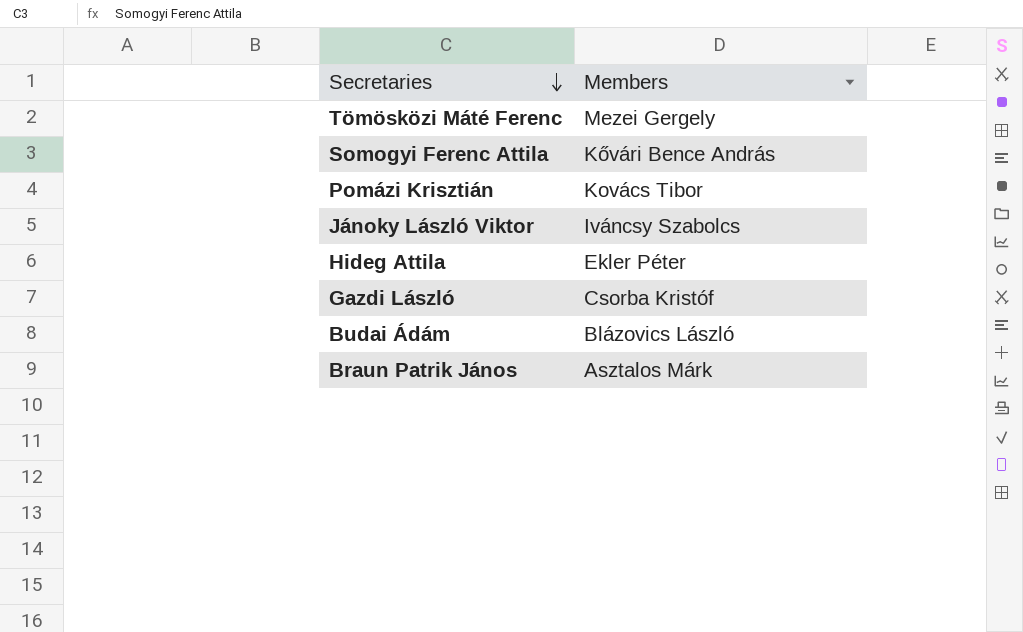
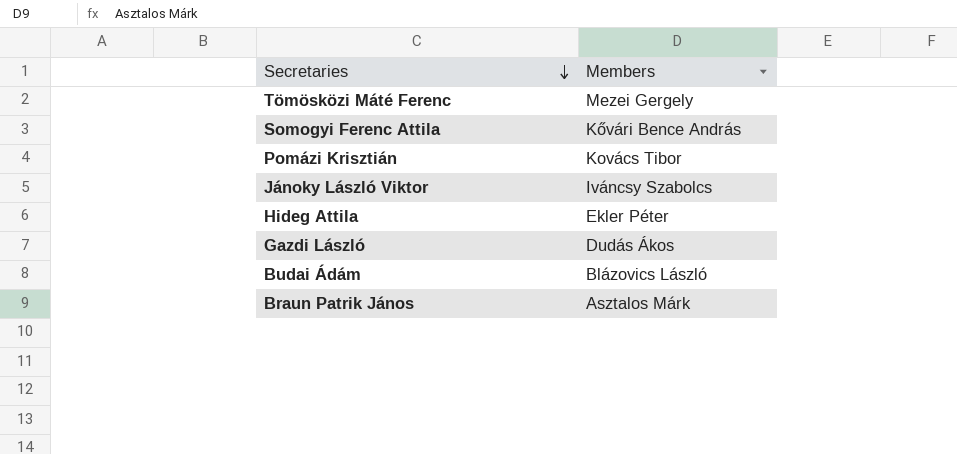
Gazdi László | Members: Csorba Kristóf -> Dudás Ákos

